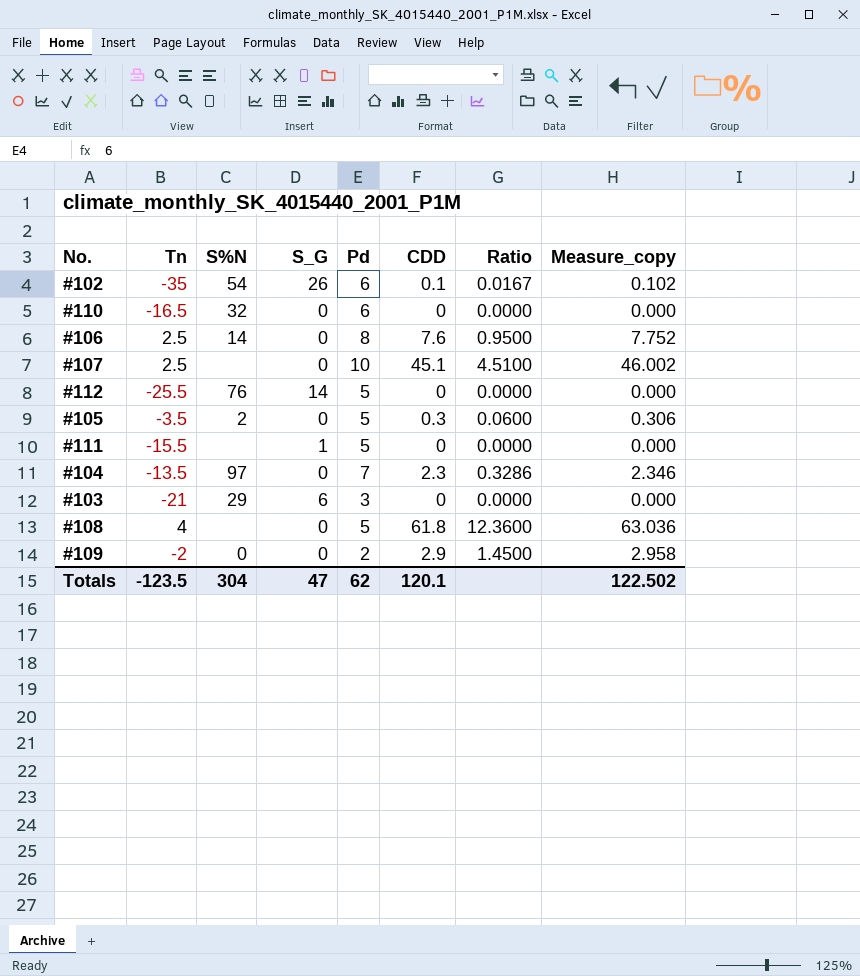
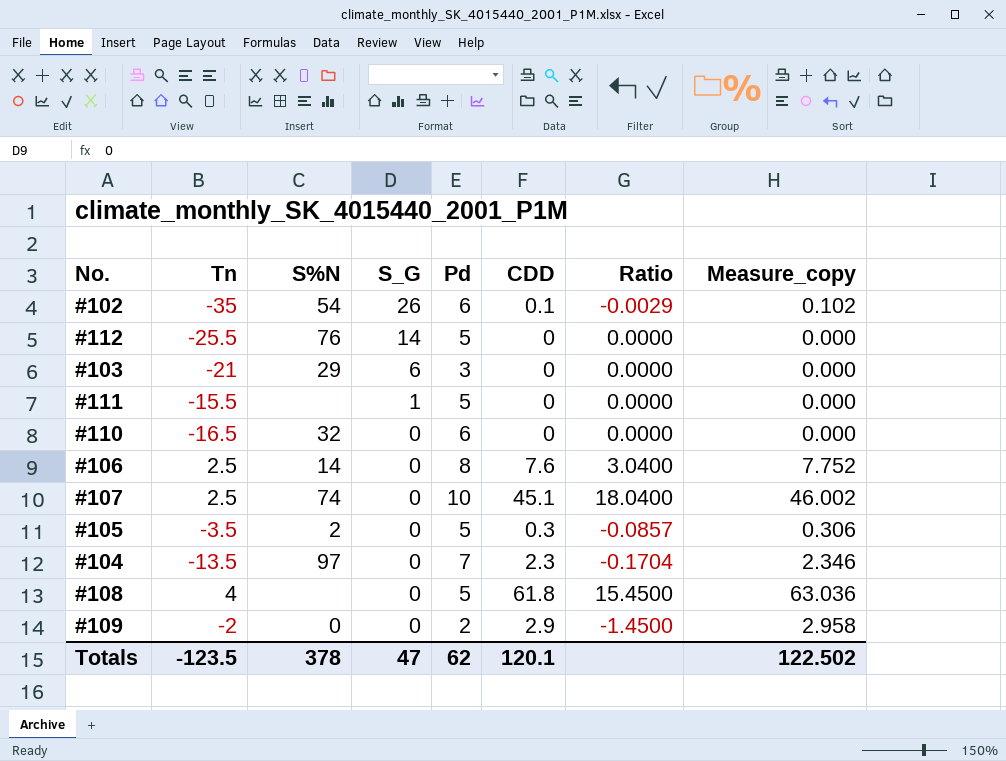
row order: none -> S_G descending
column Ratio | formula: [CDD] / [Pd] -> [CDD] / [Tn]
#107 | S%N: none -> 74
Totals | S%N: 304 -> 378

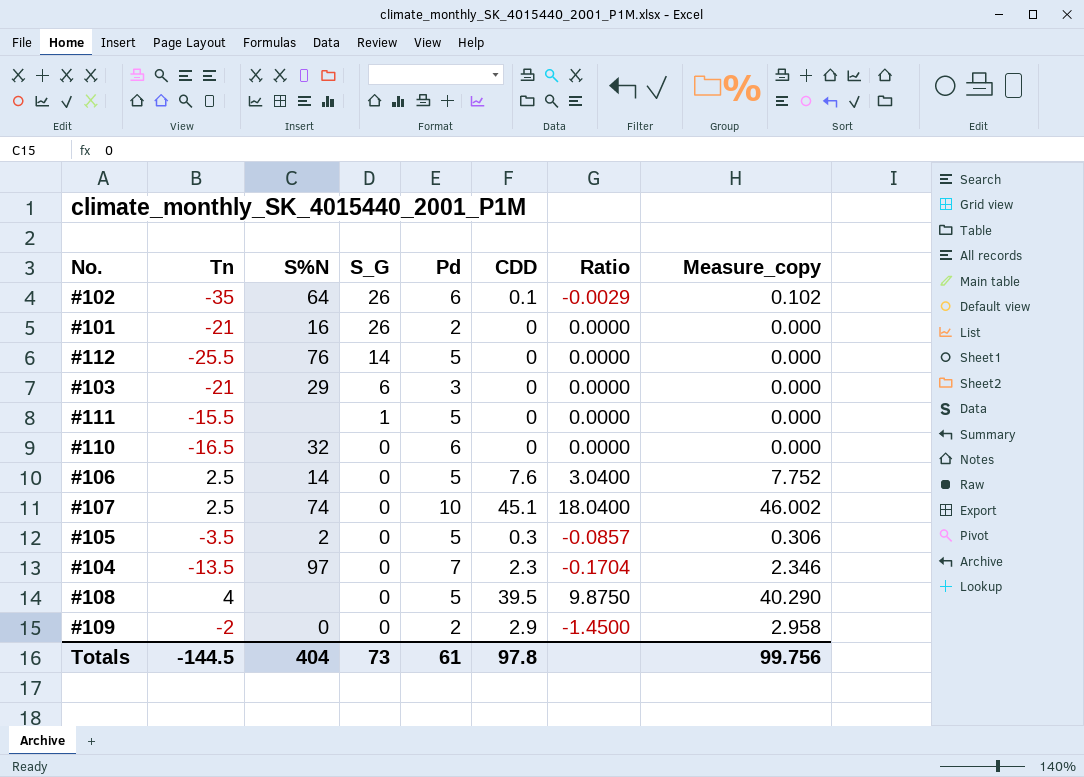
#102 | S%N: 54 -> 64
row #101: none -> -21 | 16 | 26 | 2 | 0 | 0.0000 | 0.000
#106 | Pd: 8 -> 5
#108 | CDD: 61.8 -> 39.5
#108 | Ratio: 15.4500 -> 9.8750
#108 | Measure_copy: 63.036 -> 40.290
Totals | Tn: -123.5 -> -144.5
Totals | S%N: 378 -> 404
Totals | S_G: 47 -> 73
Totals | Pd: 62 -> 61
Totals | CDD: 120.1 -> 97.8
Totals | Measure_copy: 122.502 -> 99.756

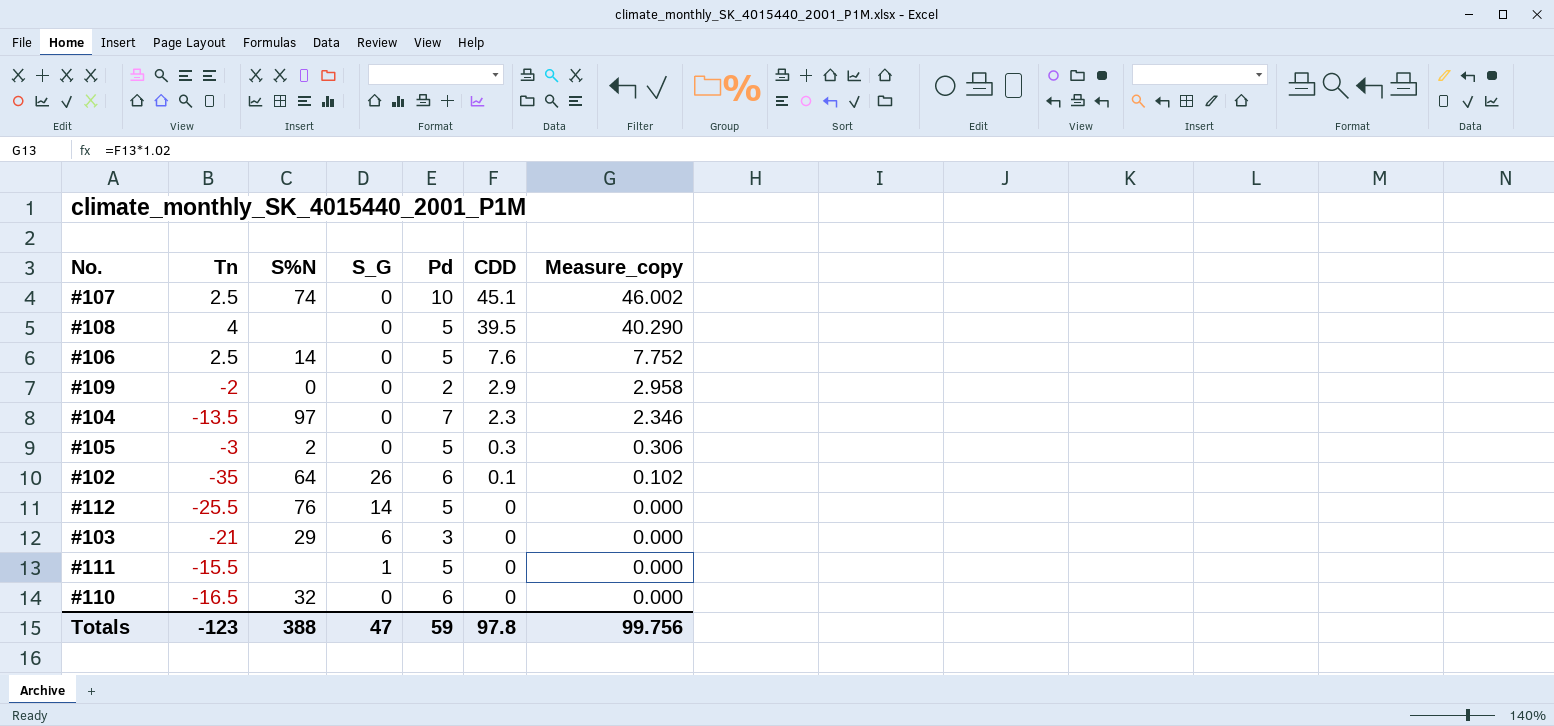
row order: S_G descending -> CDD descending
column Ratio | formula: [CDD] / [Tn] -> none
row #101: -21 | 16 | 26 | 2 | 0 | 0.0000 | 0.000 -> none
#105 | Tn: -3.5 -> -3
Totals | Tn: -144.5 -> -123
Totals | S%N: 404 -> 388
Totals | S_G: 73 -> 47
Totals | Pd: 61 -> 59

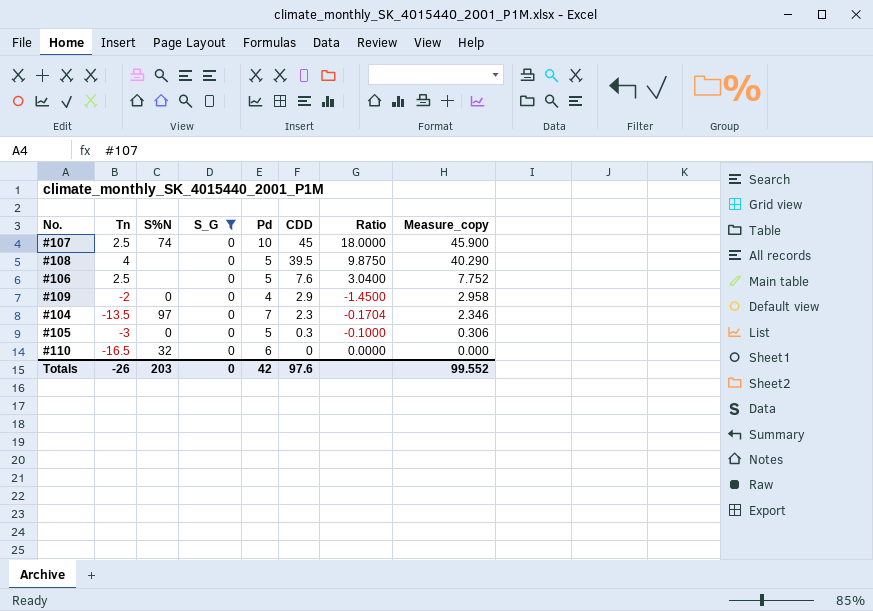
filter: none -> S_G = 0
column Ratio | formula: none -> [CDD] / [Tn]
#107 | CDD: 45.1 -> 45
#107 | Measure_copy: 46.002 -> 45.900
#106 | S%N: 14 -> none
#109 | Pd: 2 -> 4
#105 | S%N: 2 -> 0
Totals | Tn: -123 -> -26
Totals | S%N: 388 -> 203
Totals | S_G: 47 -> 0
Totals | Pd: 59 -> 42
Totals | CDD: 97.8 -> 97.6
Totals | Measure_copy: 99.756 -> 99.552

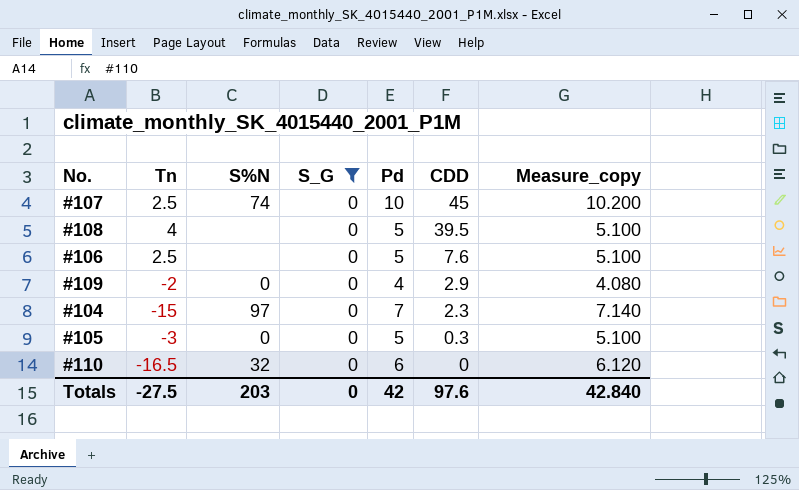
column Ratio | formula: [CDD] / [Tn] -> none
column Measure_copy | formula: [CDD] * 1.02 -> [Pd] * 1.02
#104 | Tn: -13.5 -> -15
Totals | Tn: -26 -> -27.5
Totals | Measure_copy: 99.552 -> 42.840

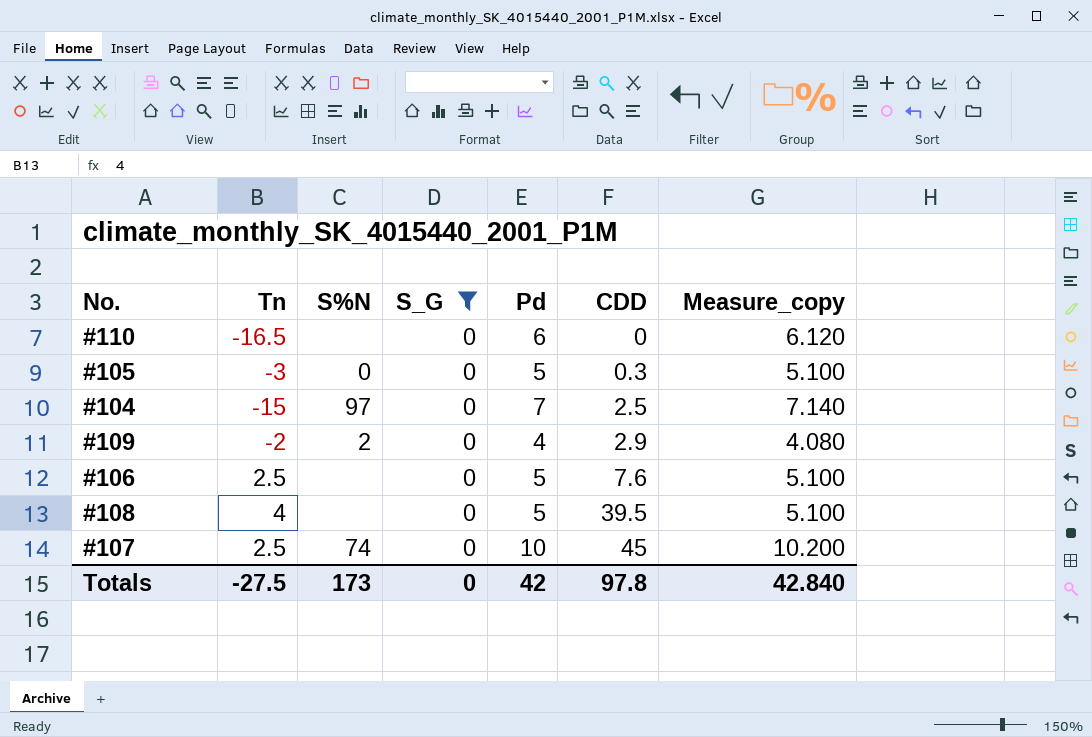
row order: CDD descending -> CDD ascending
#110 | S%N: 32 -> none
#104 | CDD: 2.3 -> 2.5
#109 | S%N: 0 -> 2
Totals | S%N: 203 -> 173
Totals | CDD: 97.6 -> 97.8

